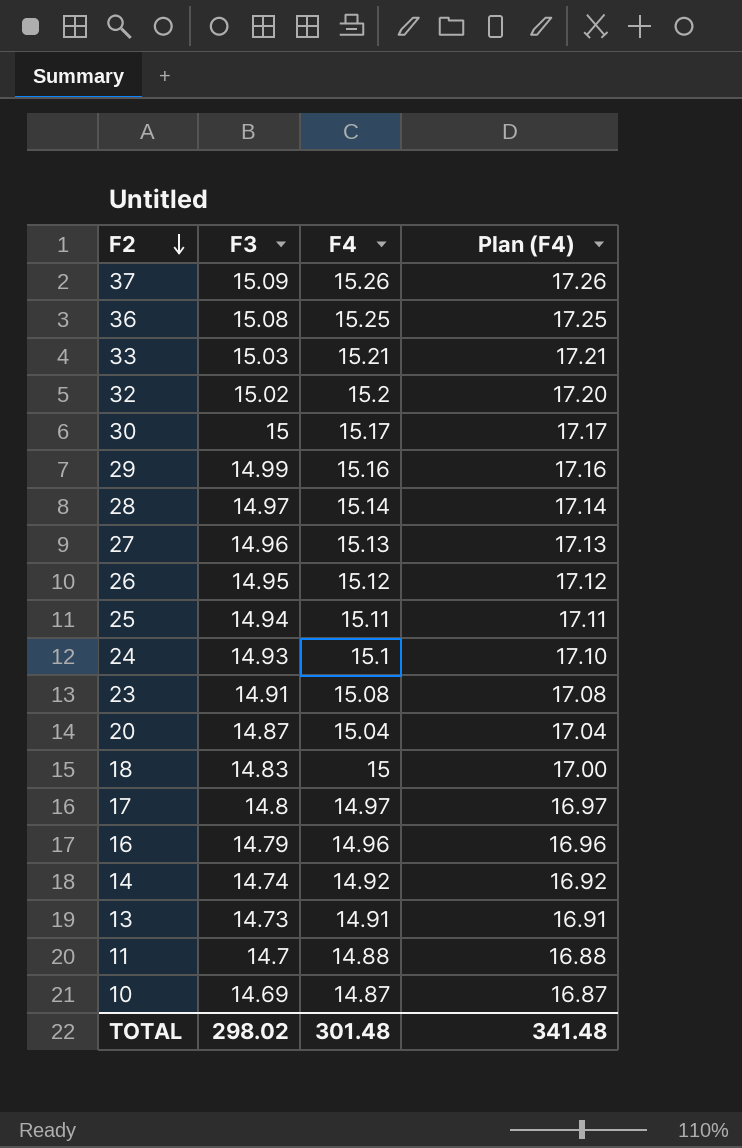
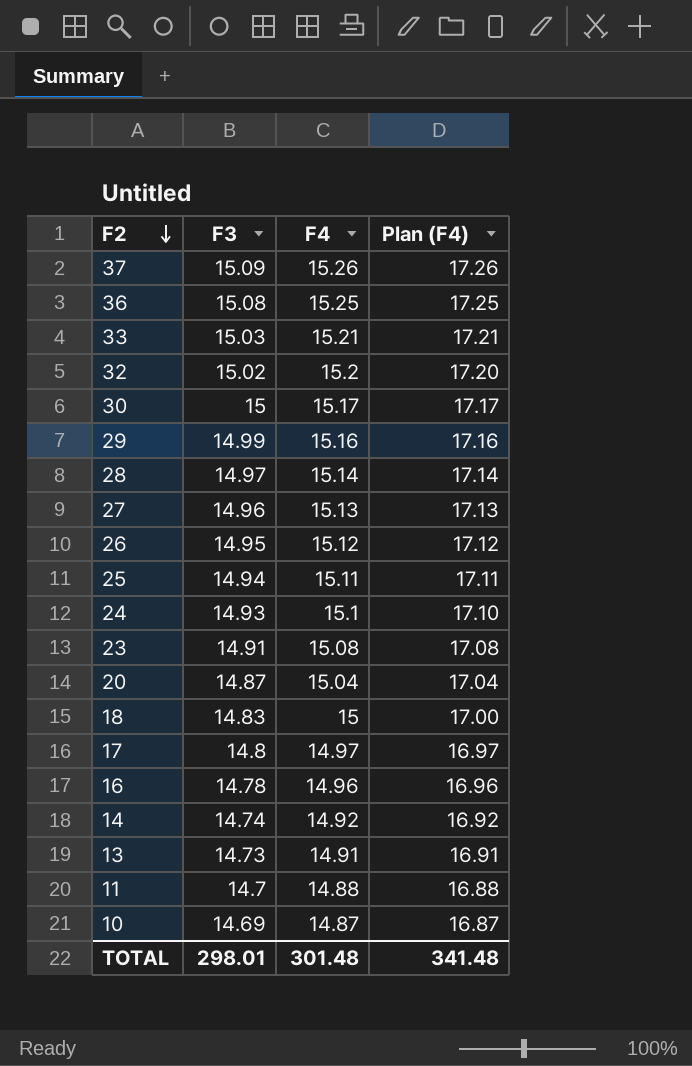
16 | F3: 14.79 -> 14.78
TOTAL | F3: 298.02 -> 298.01

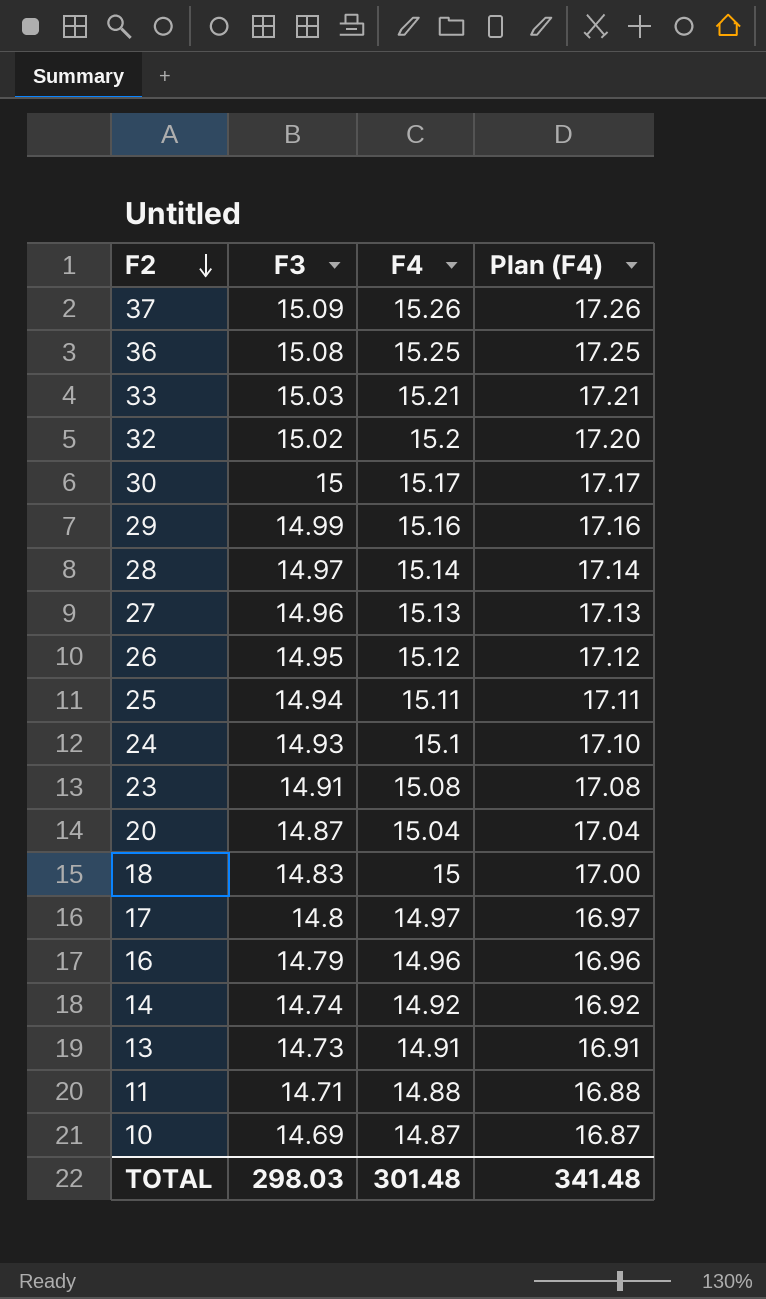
16 | F3: 14.78 -> 14.79
11 | F3: 14.7 -> 14.71
TOTAL | F3: 298.01 -> 298.03

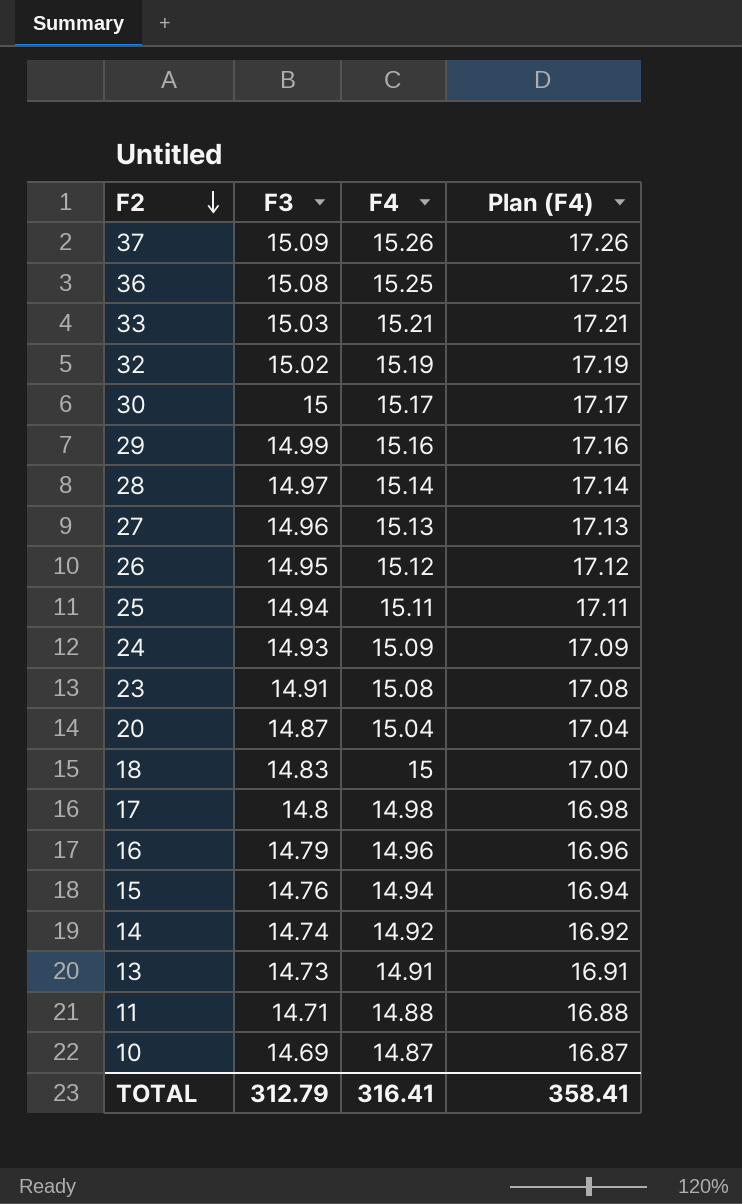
32 | F4: 15.2 -> 15.19
32 | Plan (F4): 17.20 -> 17.19
24 | F4: 15.1 -> 15.09
24 | Plan (F4): 17.10 -> 17.09
17 | F4: 14.97 -> 14.98
17 | Plan (F4): 16.97 -> 16.98
row 15: none -> 14.76 | 14.94 | 16.94
TOTAL | F3: 298.03 -> 312.79
TOTAL | F4: 301.48 -> 316.41
TOTAL | Plan (F4): 341.48 -> 358.41

